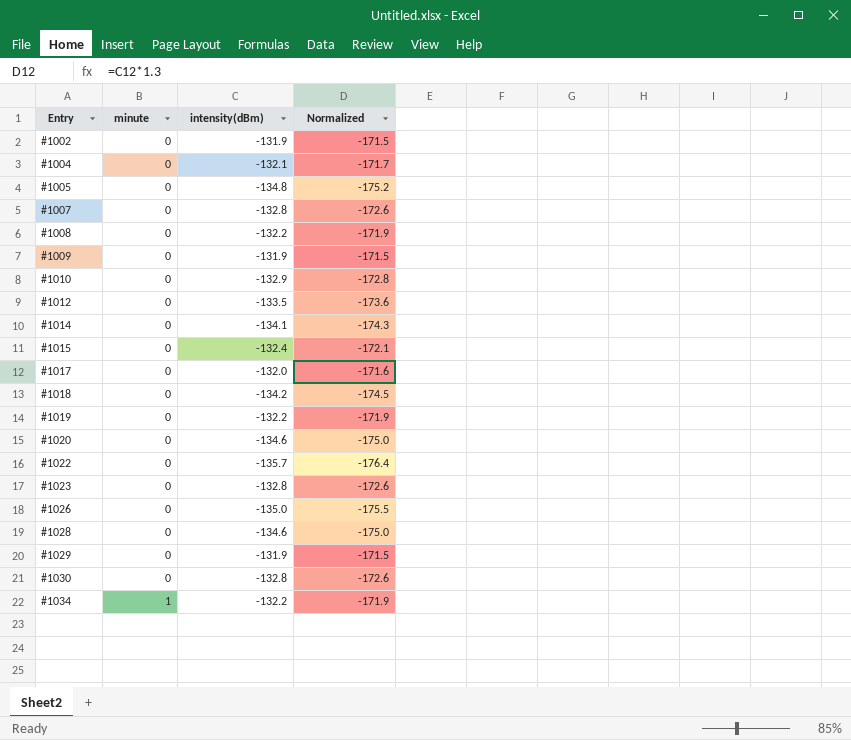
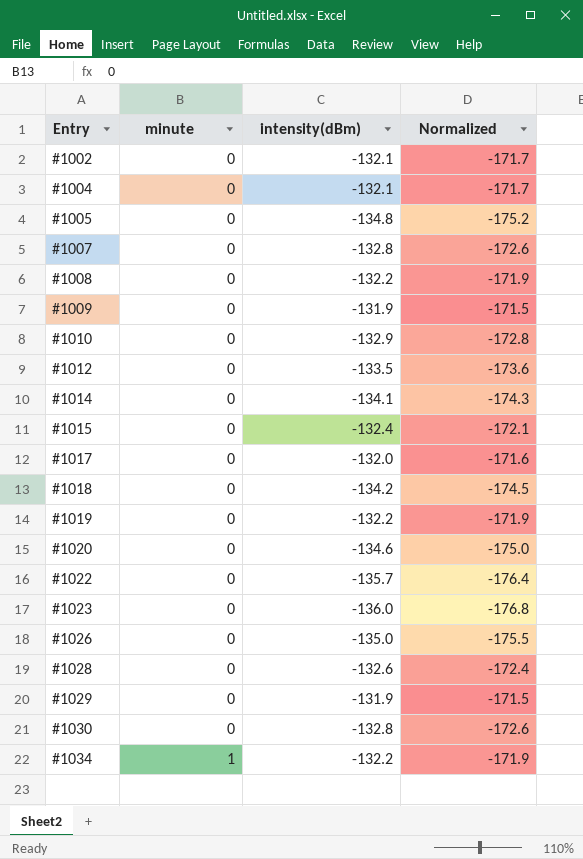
#1002 | intensity(dBm): -131.9 -> -132.1
#1002 | Normalized: -171.5 -> -171.7
#1023 | intensity(dBm): -132.8 -> -136.0
#1023 | Normalized: -172.6 -> -176.8
#1028 | intensity(dBm): -134.6 -> -132.6
#1028 | Normalized: -175.0 -> -172.4

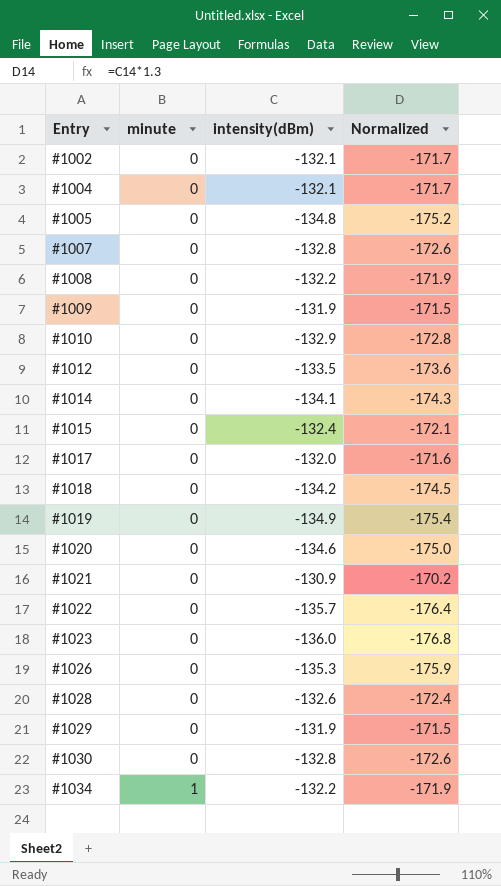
#1019 | intensity(dBm): -132.2 -> -134.9
#1019 | Normalized: -171.9 -> -175.4
row #1021: none -> 0 | -130.9 | -170.2
#1026 | intensity(dBm): -135.0 -> -135.3
#1026 | Normalized: -175.5 -> -175.9

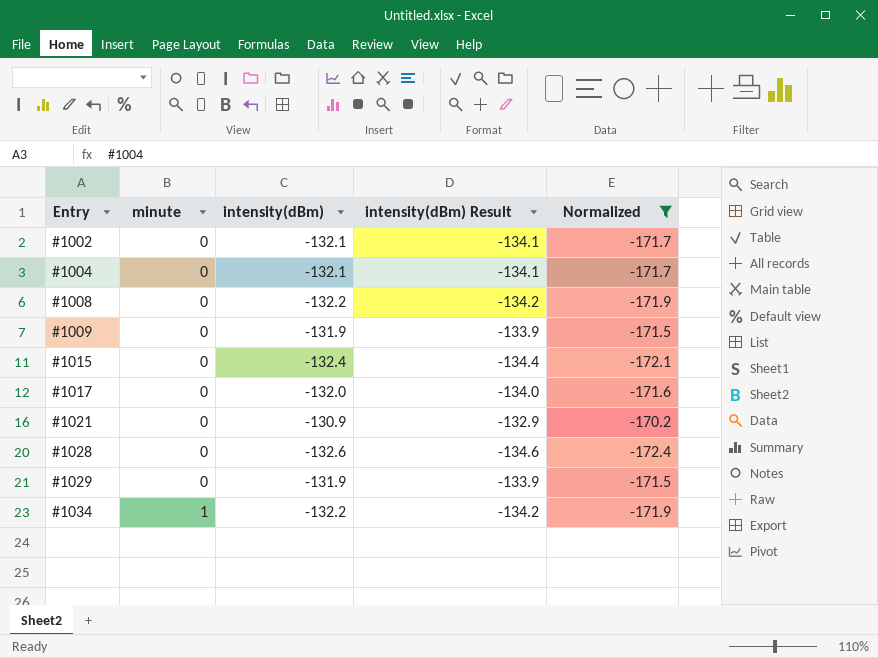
filter: none -> Normalized >= -172.4
column intensity(dBm) Result | formula: none -> [intensity(dBm)] - 2

